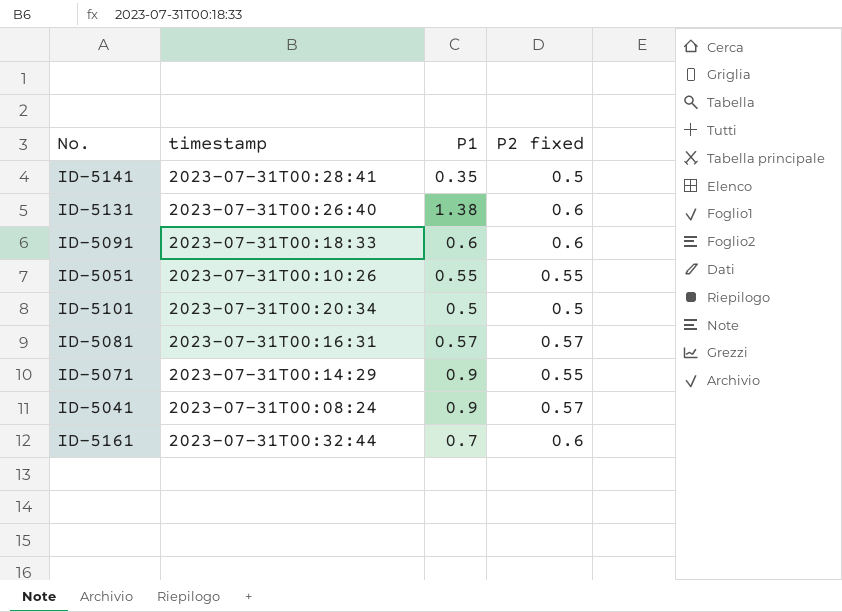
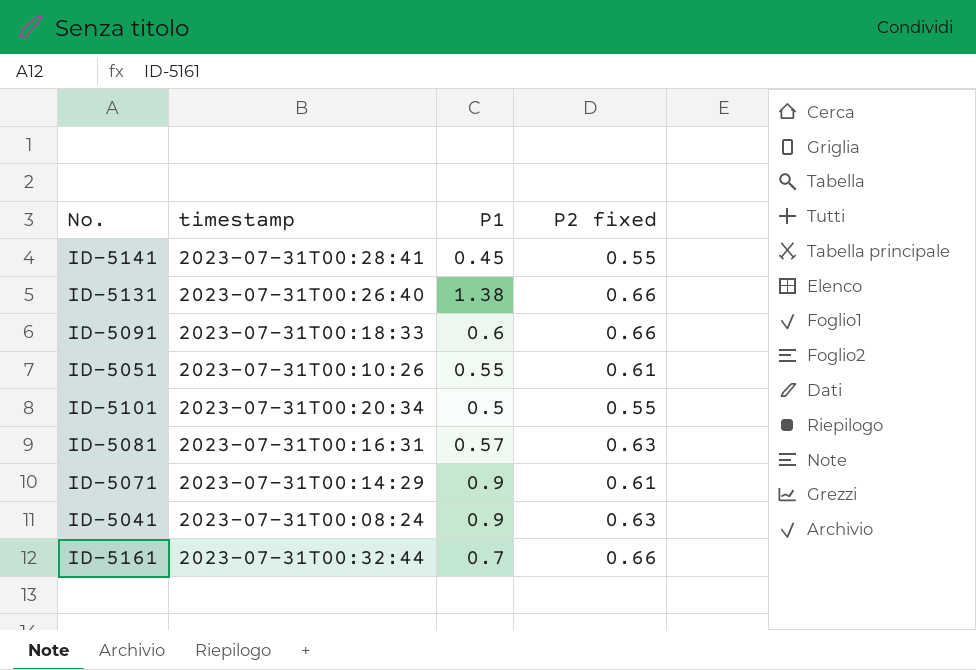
ID-5141 | P1: 0.35 -> 0.45
ID-5141 | P2 fixed: 0.5 -> 0.55
ID-5131 | P2 fixed: 0.6 -> 0.66
ID-5091 | P2 fixed: 0.6 -> 0.66
ID-5051 | P2 fixed: 0.55 -> 0.61
ID-5101 | P2 fixed: 0.5 -> 0.55
ID-5081 | P2 fixed: 0.57 -> 0.63
ID-5071 | P2 fixed: 0.55 -> 0.61
ID-5041 | P2 fixed: 0.57 -> 0.63
ID-5161 | P2 fixed: 0.6 -> 0.66

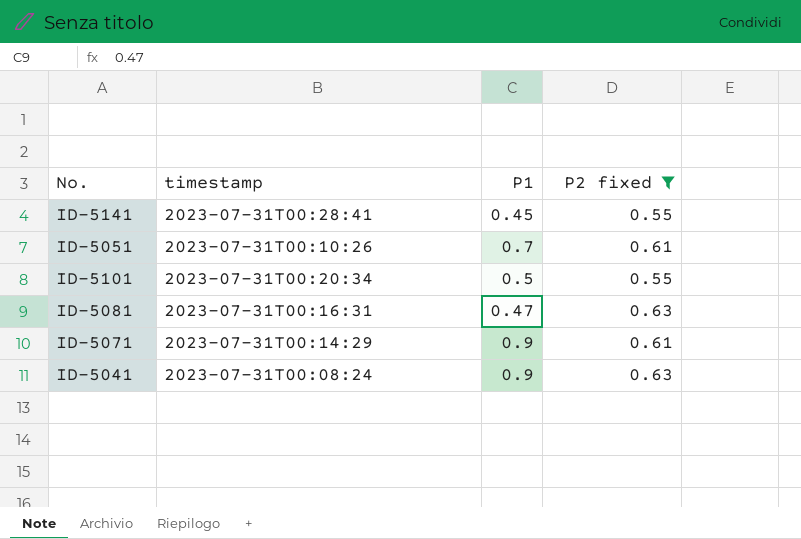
filter: none -> P2 fixed != 0.66
ID-5051 | P1: 0.55 -> 0.7
ID-5081 | P1: 0.57 -> 0.47

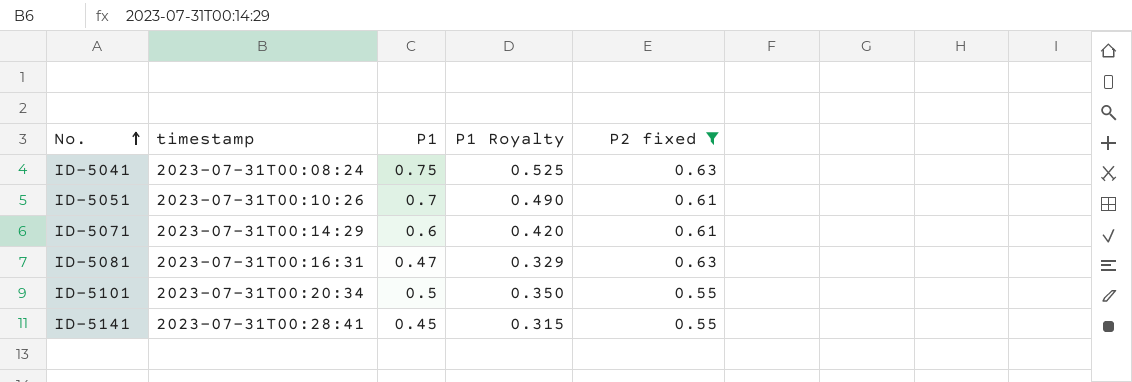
row order: none -> No. ascending
column P1 Royalty | formula: none -> [P1] * 0.7
ID-5041 | P1: 0.9 -> 0.75
ID-5071 | P1: 0.9 -> 0.6

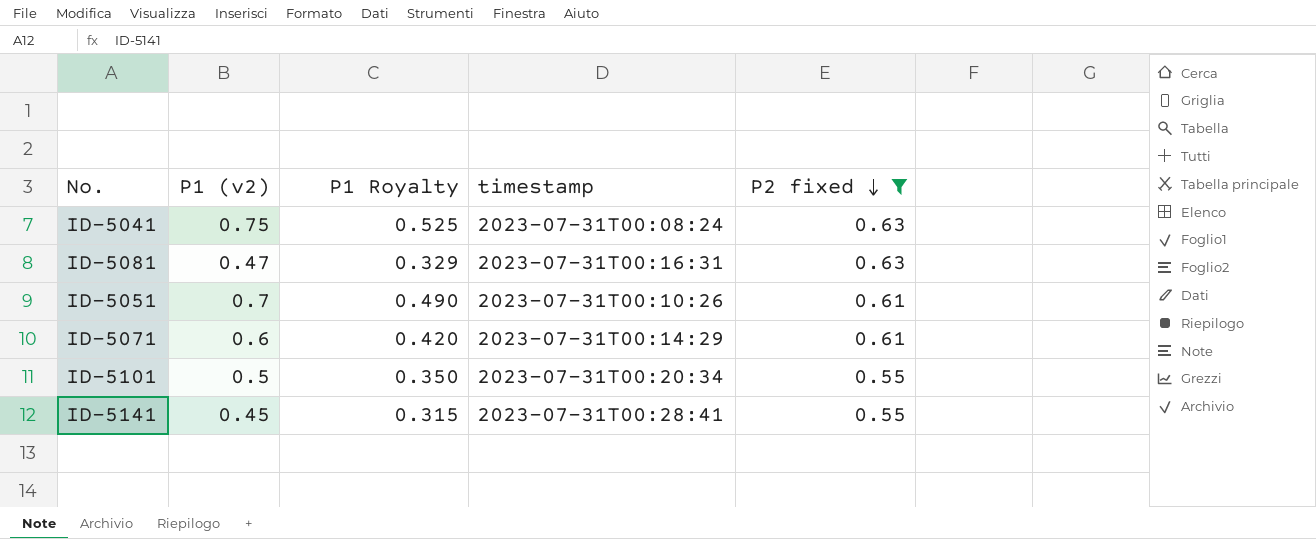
row order: No. ascending -> P2 fixed descending
column name: P1 -> P1 (v2)
column timestamp | position: 2 -> 4

